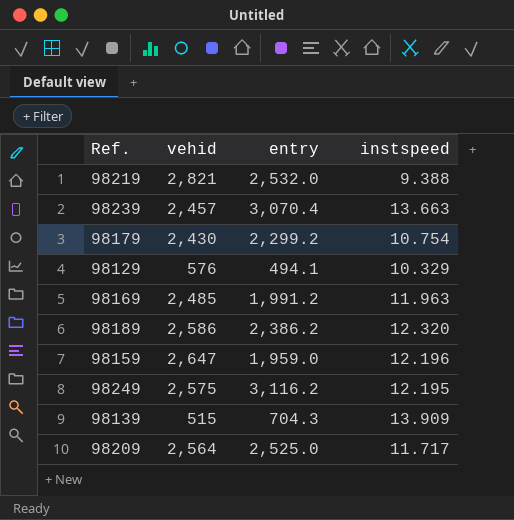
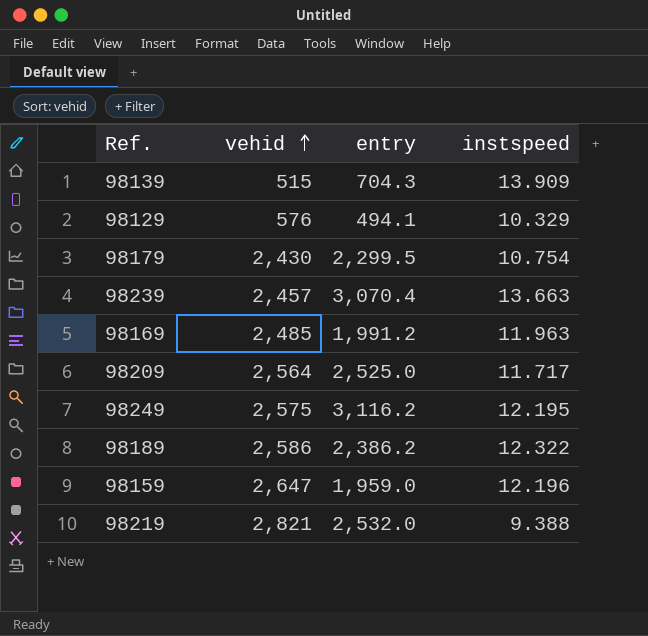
row order: none -> vehid ascending
98179 | entry: 2,299.2 -> 2,299.5
98189 | instspeed: 12.320 -> 12.322

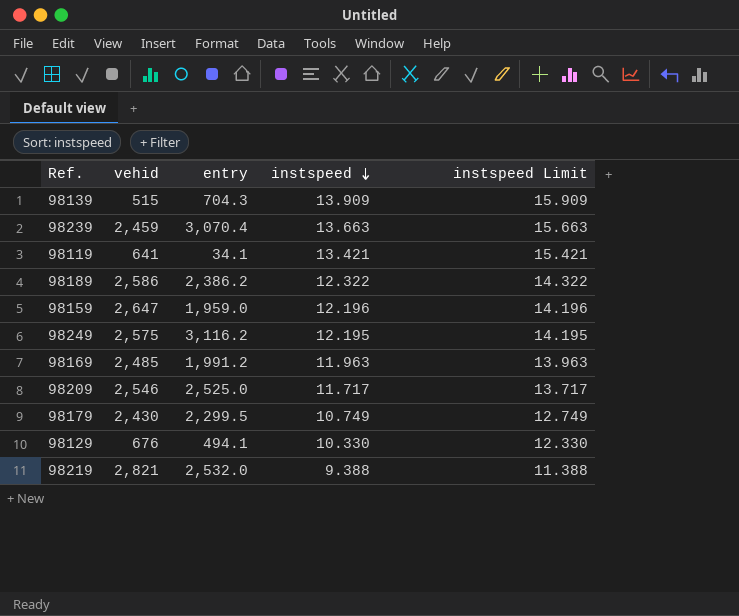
row order: vehid ascending -> instspeed descending
column instspeed Limit | formula: none -> [instspeed] + 2
98239 | vehid: 2,457 -> 2,459
row 98119: none -> 641 | 34.1 | 13.421 | 15.421
98209 | vehid: 2,564 -> 2,546
98179 | instspeed: 10.754 -> 10.749
98129 | vehid: 576 -> 676
98129 | instspeed: 10.329 -> 10.330

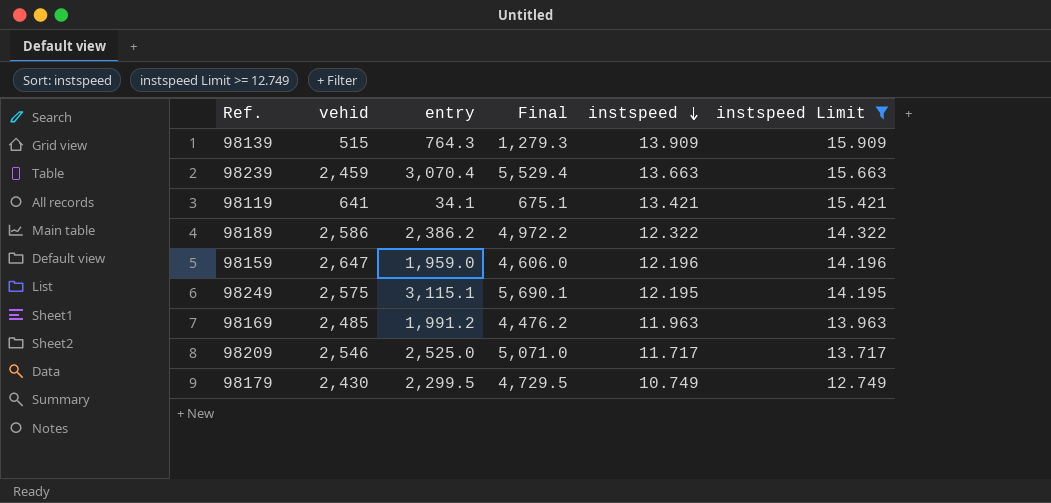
filter: none -> instspeed Limit >= 12.749
column Final | formula: none -> [vehid] + [entry]
98139 | entry: 704.3 -> 764.3
98249 | entry: 3,116.2 -> 3,115.1

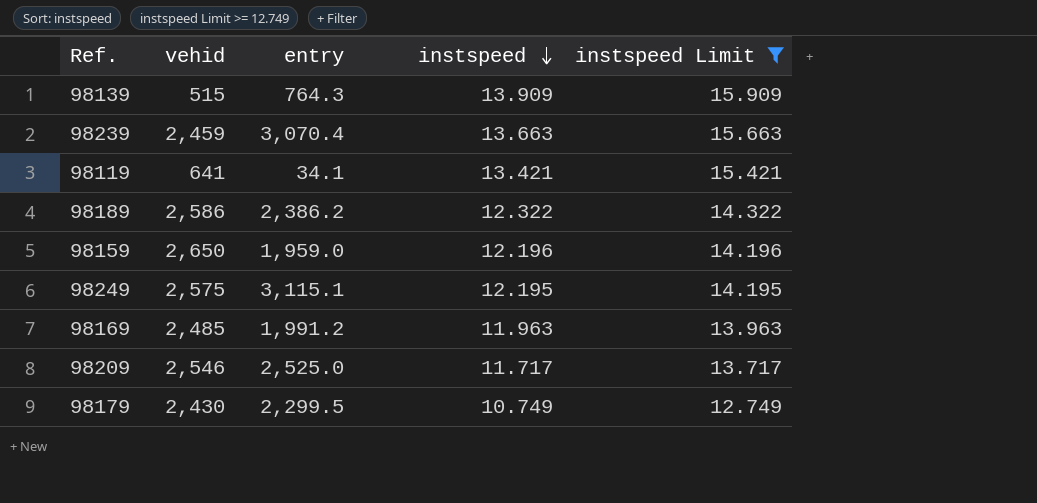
column Final | formula: [vehid] + [entry] -> none
98159 | vehid: 2,647 -> 2,650

